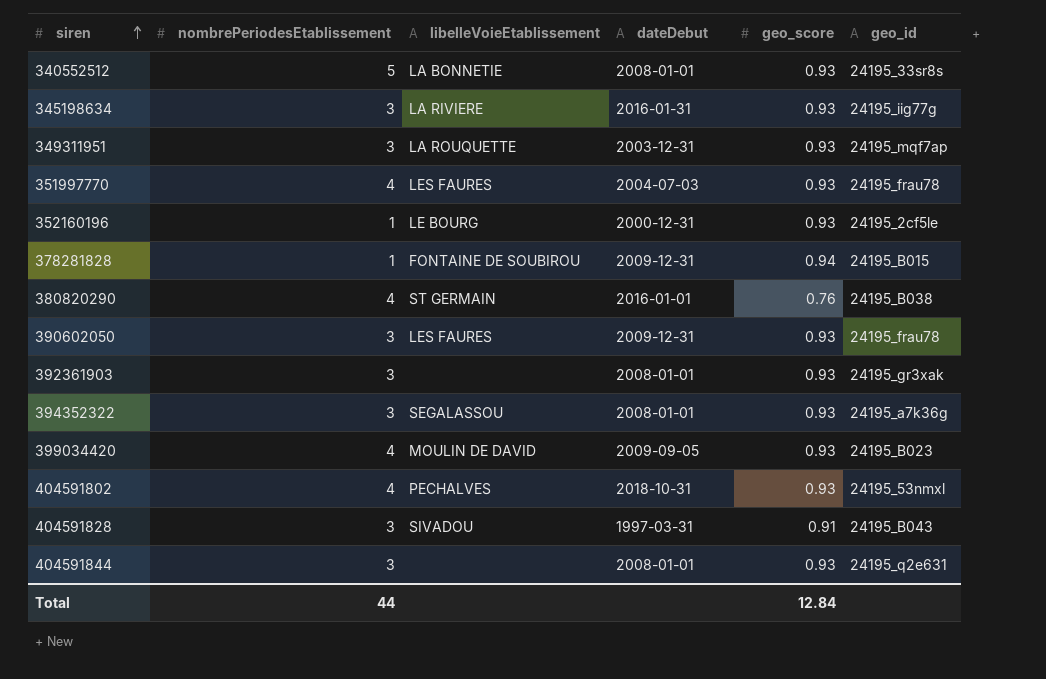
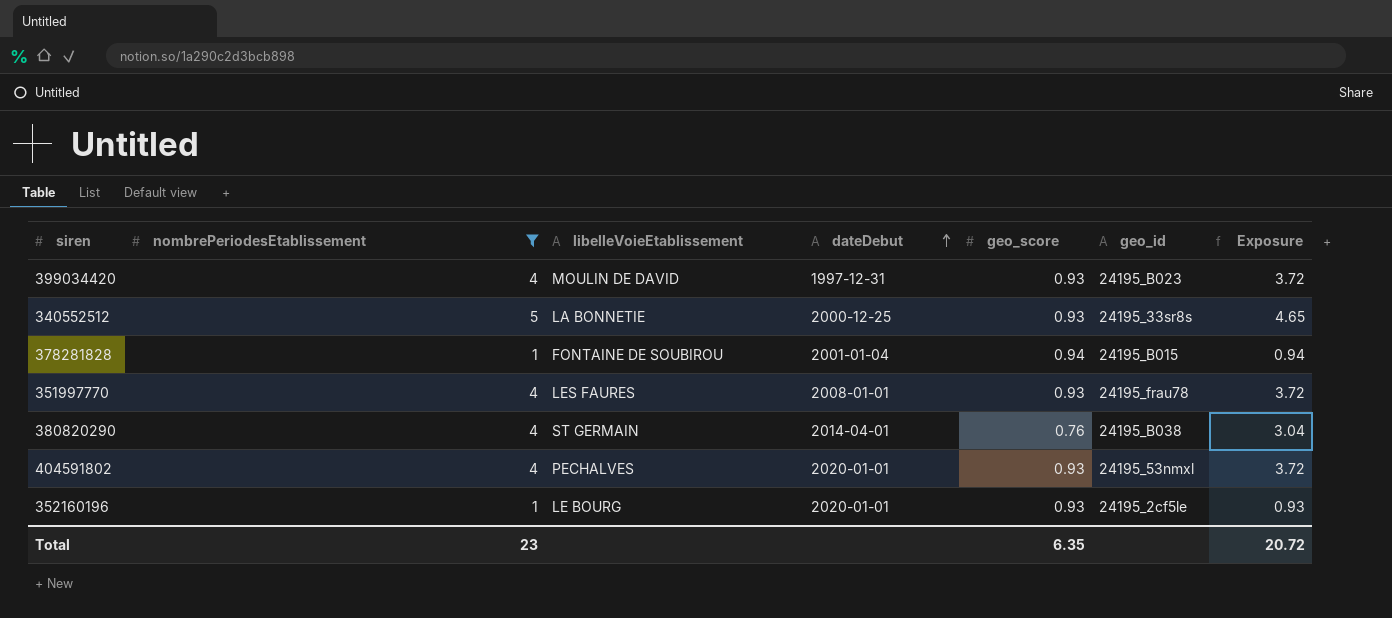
filter: none -> nombrePeriodesEtablissement != 3
row order: siren ascending -> dateDebut ascending
column Exposure | formula: none -> [nombrePeriodesEtablissement] * [geo_score]
399034420 | dateDebut: 2009-09-05 -> 1997-12-31
340552512 | dateDebut: 2008-01-01 -> 2000-12-25
378281828 | dateDebut: 2009-12-31 -> 2001-01-04
351997770 | dateDebut: 2004-07-03 -> 2008-01-01
380820290 | dateDebut: 2016-01-01 -> 2014-04-01
404591802 | dateDebut: 2018-10-31 -> 2020-01-01
352160196 | dateDebut: 2000-12-31 -> 2020-01-01
Total | nombrePeriodesEtablissement: 44 -> 23
Total | geo_score: 12.84 -> 6.35

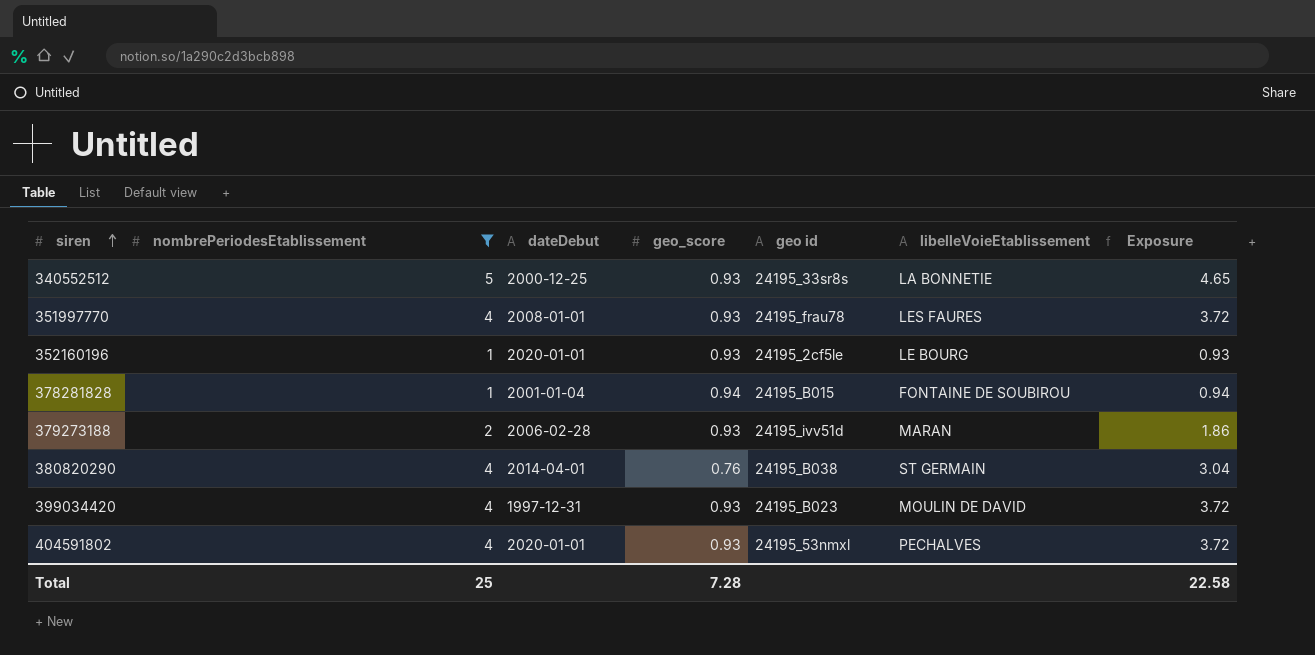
row order: dateDebut ascending -> siren ascending
column name: geo_id -> geo id
column libelleVoieEtablissement | position: 3 -> 6
row 379273188: none -> 2 | 2006-02-28 | 0.93 | 24195_ivv51d | MARAN | 1.86
Total | nombrePeriodesEtablissement: 23 -> 25
Total | geo_score: 6.35 -> 7.28
Total | Exposure: 20.72 -> 22.58

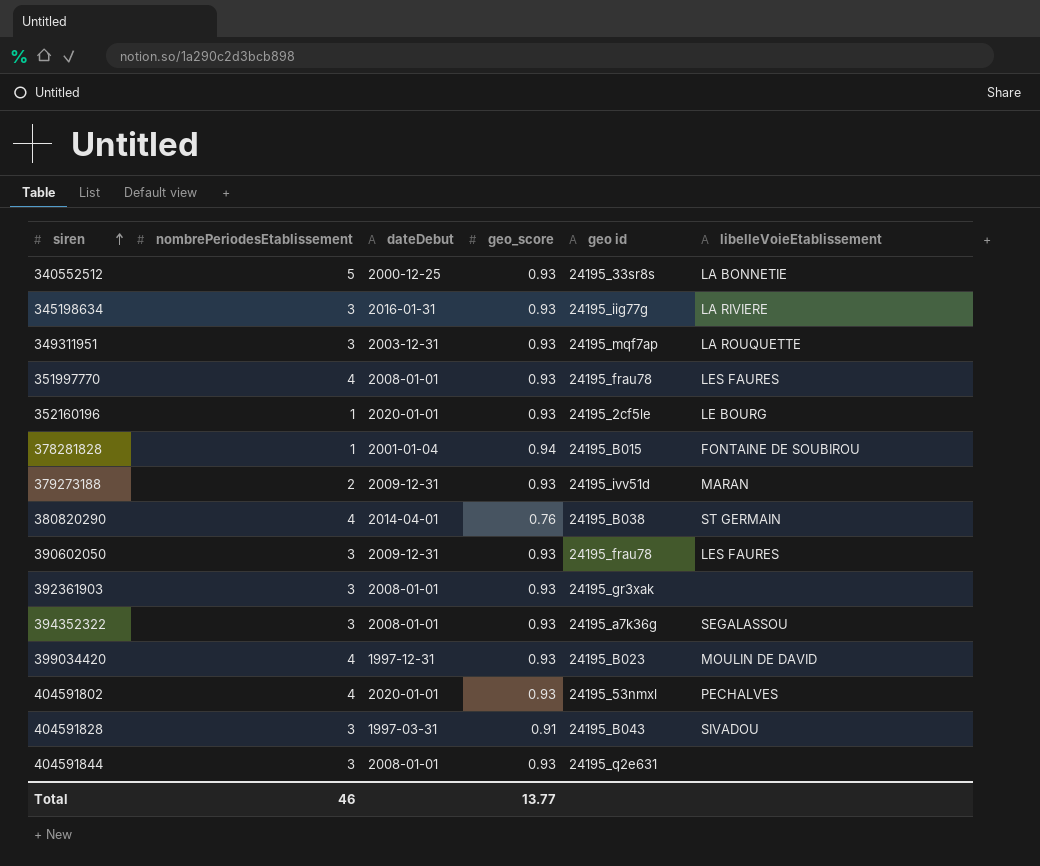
filter: nombrePeriodesEtablissement != 3 -> none
column Exposure | formula: [nombrePeriodesEtablissement] * [geo_score] -> none
379273188 | dateDebut: 2006-02-28 -> 2009-12-31
Total | nombrePeriodesEtablissement: 25 -> 46
Total | geo_score: 7.28 -> 13.77

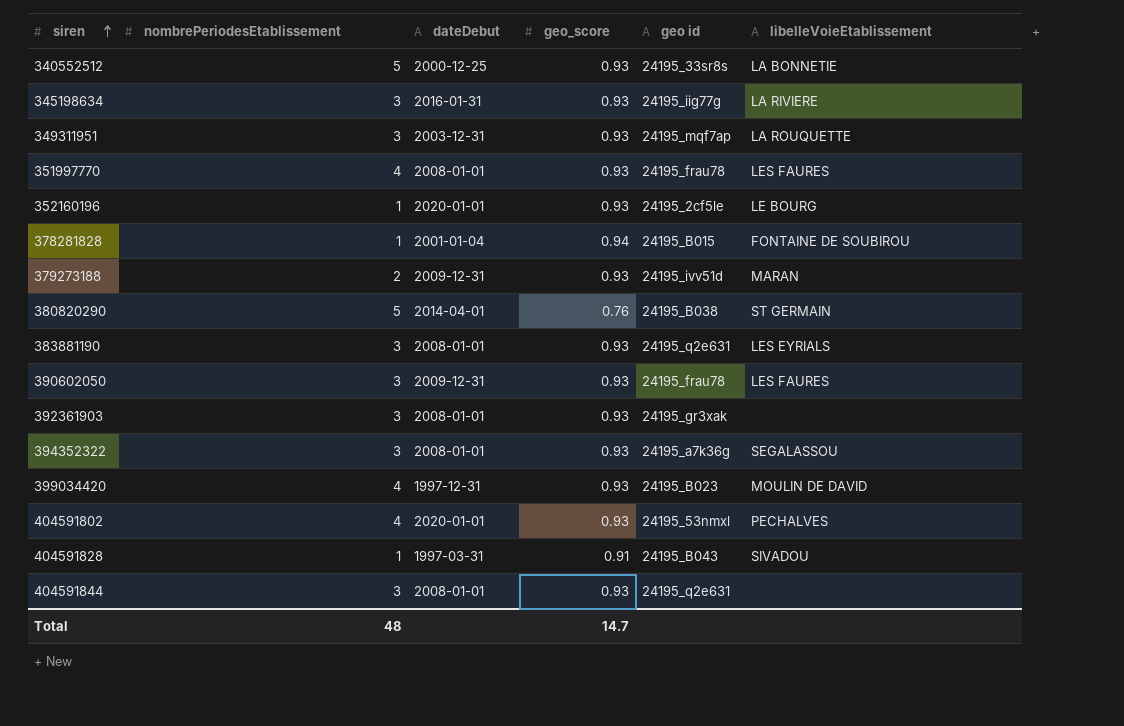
380820290 | nombrePeriodesEtablissement: 4 -> 5
row 383881190: none -> 3 | 2008-01-01 | 0.93 | 24195_q2e631 | LES EYRIALS
404591828 | nombrePeriodesEtablissement: 3 -> 1
Total | nombrePeriodesEtablissement: 46 -> 48
Total | geo_score: 13.77 -> 14.7

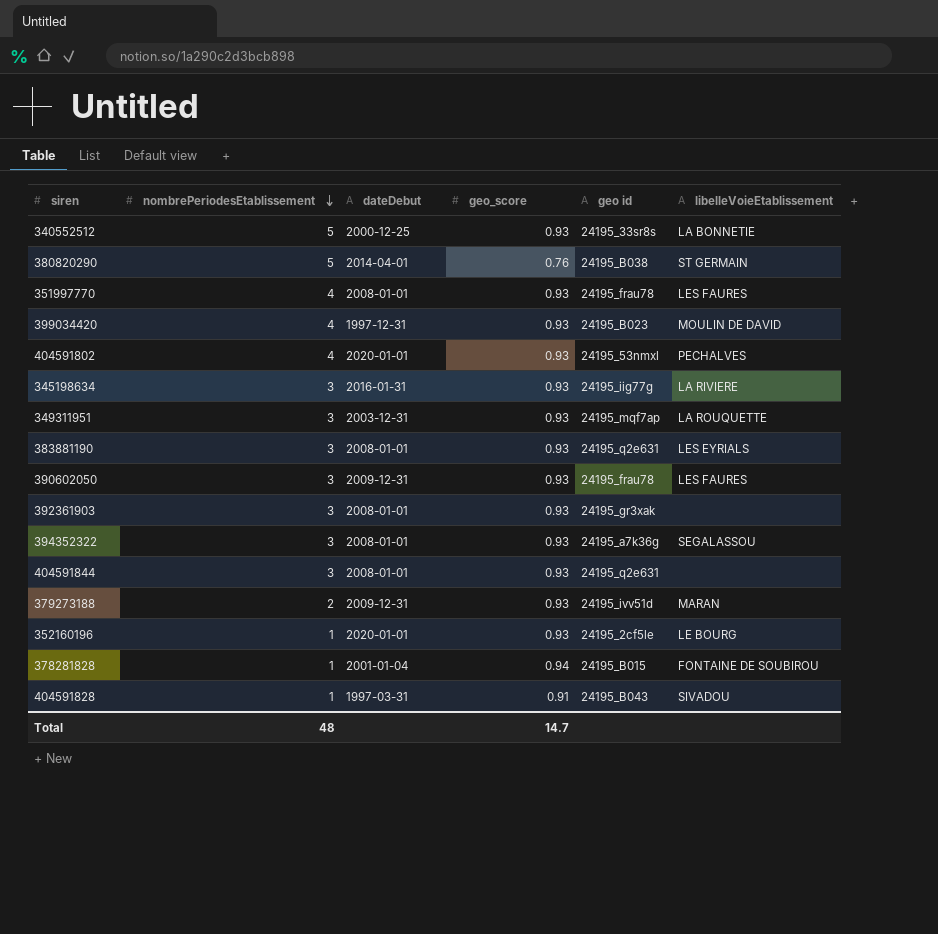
row order: siren ascending -> nombrePeriodesEtablissement descending

